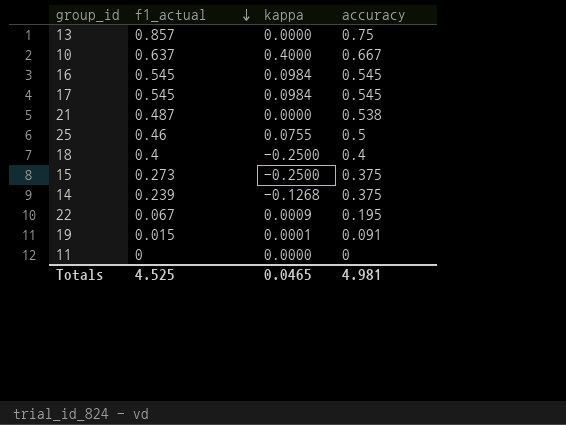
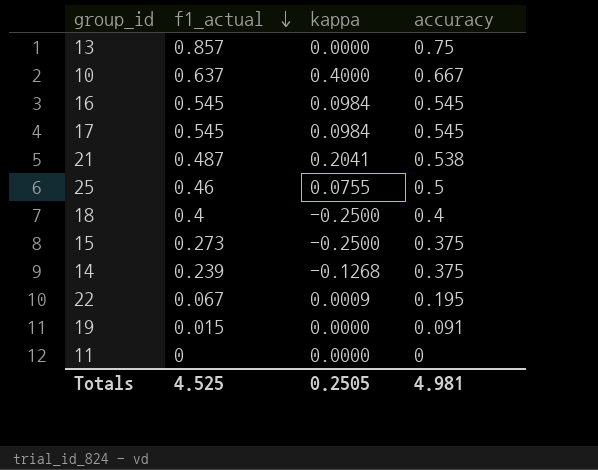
21 | kappa: 0.0000 -> 0.2041
19 | kappa: 0.0001 -> 0.0000
Totals | kappa: 0.0465 -> 0.2505

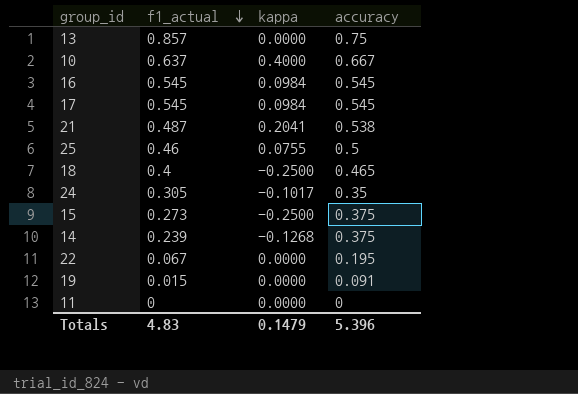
18 | accuracy: 0.4 -> 0.465
row 24: none -> 0.305 | -0.1017 | 0.35
22 | kappa: 0.0009 -> 0.0000
Totals | f1_actual: 4.525 -> 4.83
Totals | kappa: 0.2505 -> 0.1479
Totals | accuracy: 4.981 -> 5.396

